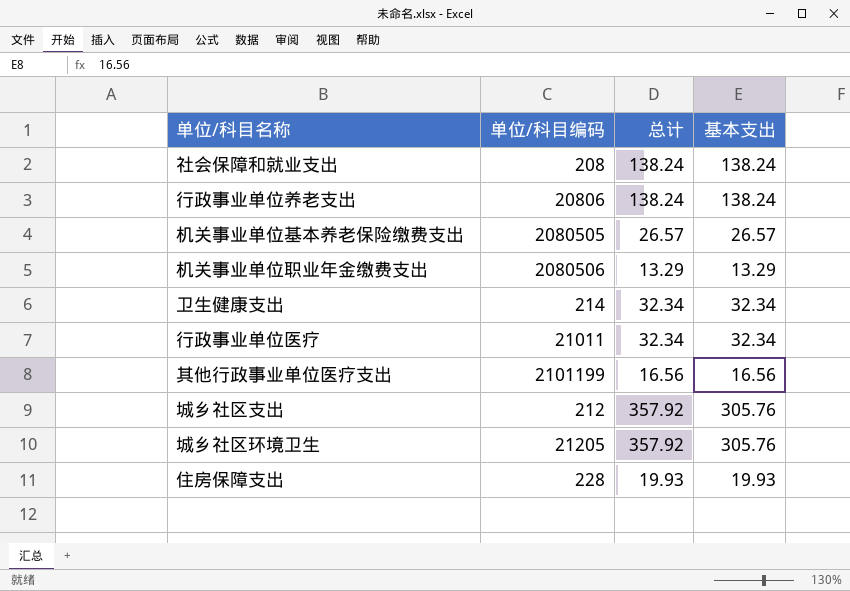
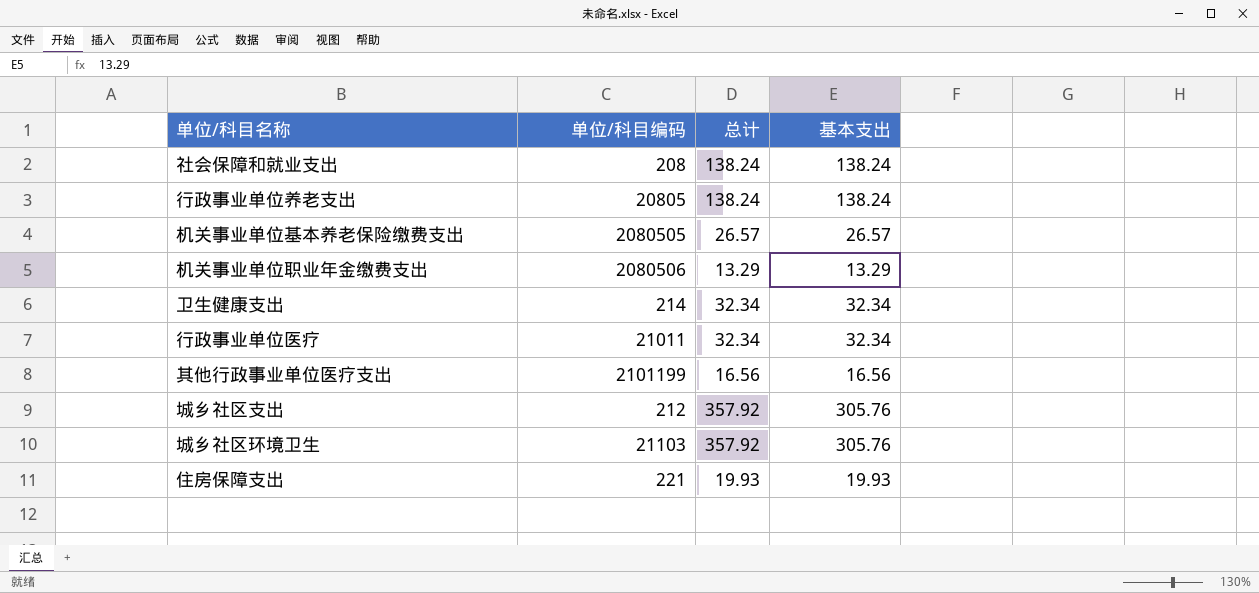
行政事业单位养老支出 | 单位/科目编码: 20806 -> 20805
城乡社区环境卫生 | 单位/科目编码: 21205 -> 21103
住房保障支出 | 单位/科目编码: 228 -> 221

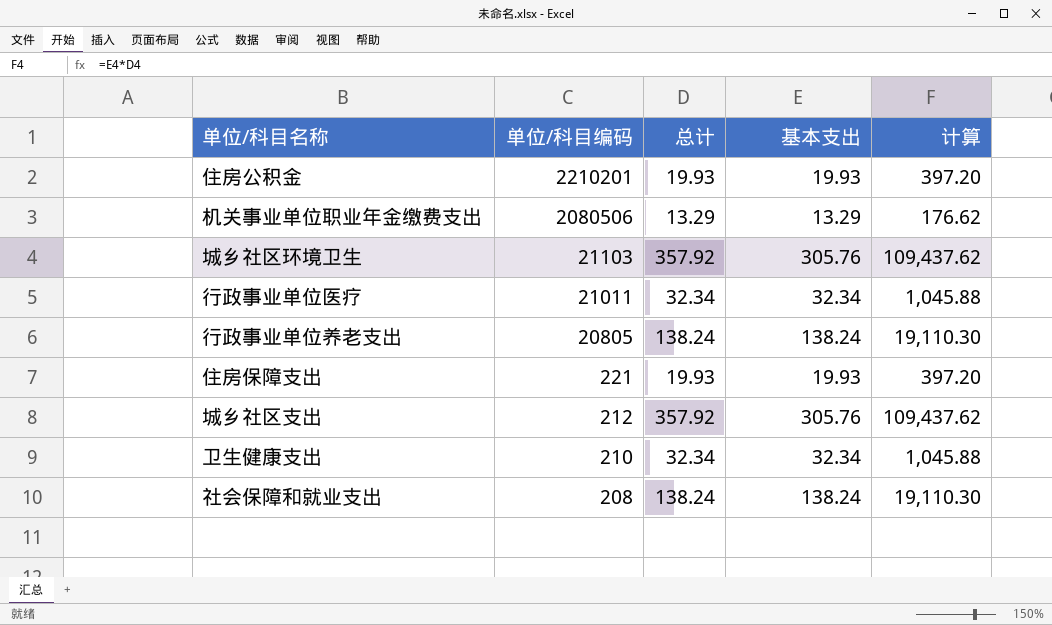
row order: none -> 单位/科目编码 descending
column 计算 | formula: none -> [总计] * [基本支出]
row 机关事业单位基本养老保险缴费支出: 2080505 | 26.57 | 26.57 -> none
row 其他行政事业单位医疗支出: 2101199 | 16.56 | 16.56 -> none
row 住房公积金: none -> 2210201 | 19.93 | 19.93 | 397.20
卫生健康支出 | 单位/科目编码: 214 -> 210

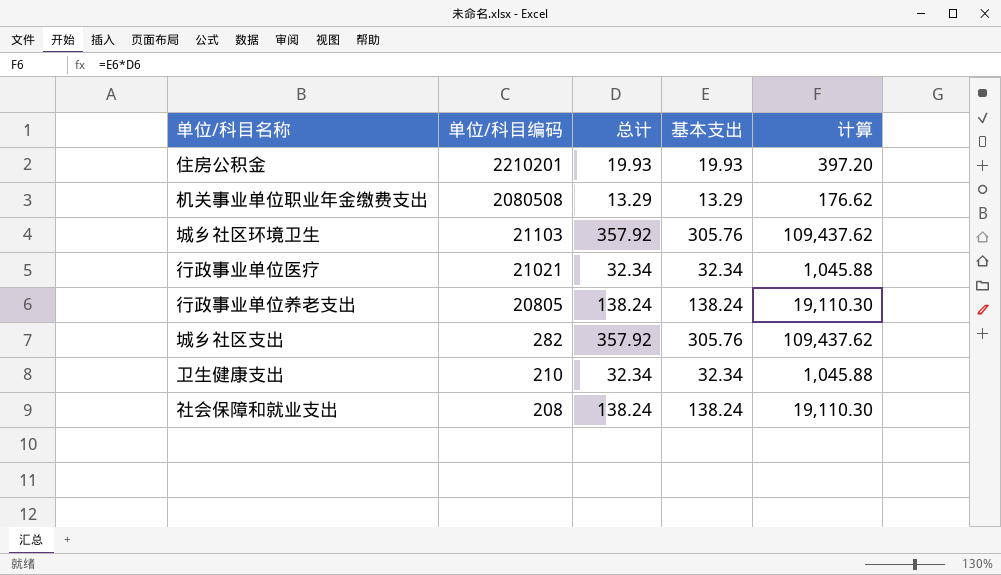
row 住房保障支出: 221 | 19.93 | 19.93 | 397.20 -> none
机关事业单位职业年金缴费支出 | 单位/科目编码: 2080506 -> 2080508
行政事业单位医疗 | 单位/科目编码: 21011 -> 21021
城乡社区支出 | 单位/科目编码: 212 -> 282

